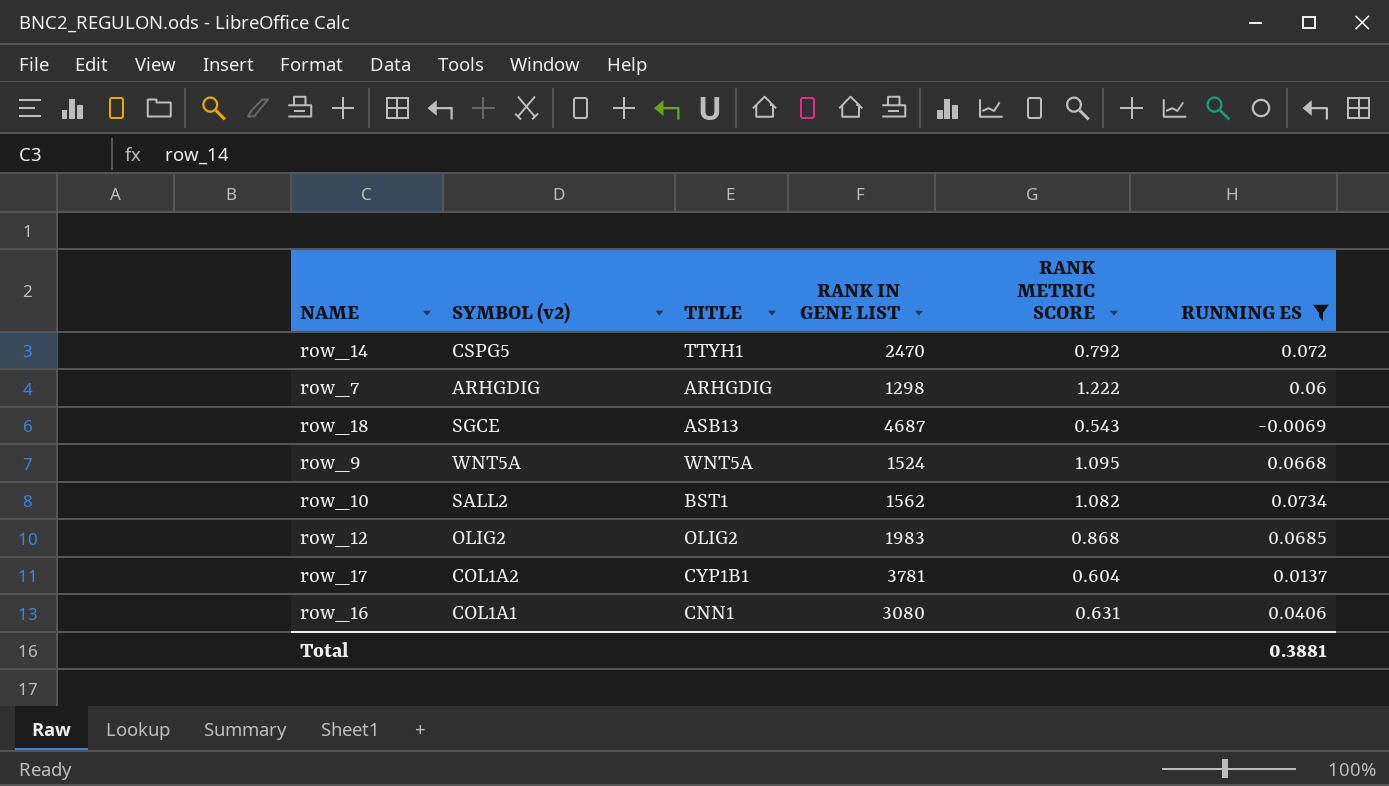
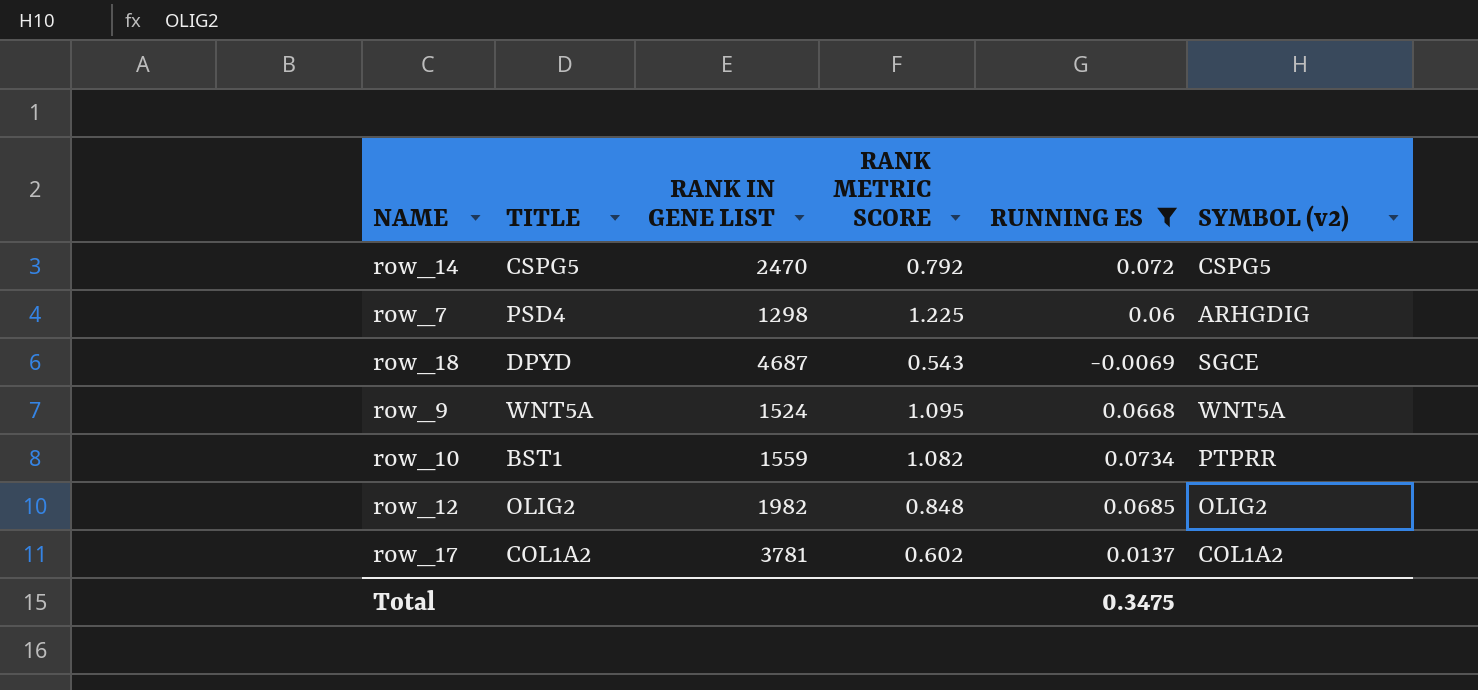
column SYMBOL (v2) | position: 2 -> 6
row row_16: COL1A1 | CNN1 | 3080 | 0.631 | 0.0406 -> none
row_14 | TITLE: TTYH1 -> CSPG5
row_7 | TITLE: ARHGDIG -> PSD4
row_7 | RANK METRIC SCORE: 1.222 -> 1.225
row_18 | TITLE: ASB13 -> DPYD
row_10 | RANK IN GENE LIST: 1562 -> 1559
row_10 | SYMBOL (v2): SALL2 -> PTPRR
row_12 | RANK IN GENE LIST: 1983 -> 1982
row_12 | RANK METRIC SCORE: 0.868 -> 0.848
row_17 | TITLE: CYP1B1 -> COL1A2
row_17 | RANK METRIC SCORE: 0.604 -> 0.602
Total | RUNNING ES: 0.3881 -> 0.3475

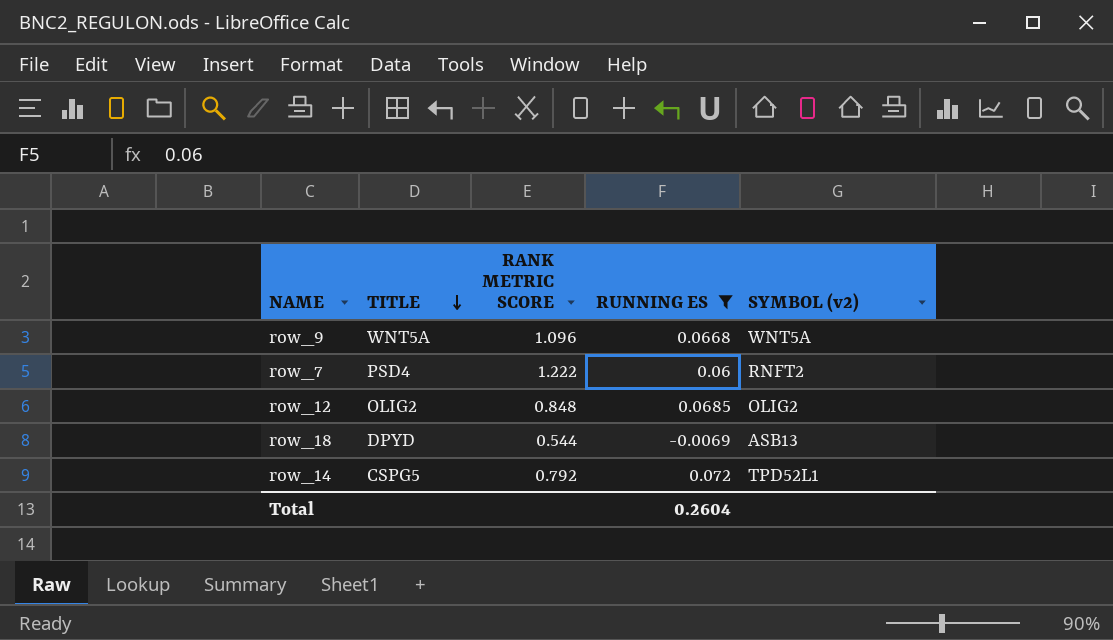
row order: none -> TITLE descending
column RANK IN GENE LIST | position: 3 -> none
row row_10: BST1 | 1559 | 1.082 | 0.0734 | PTPRR -> none
row row_17: COL1A2 | 3781 | 0.602 | 0.0137 | COL1A2 -> none
row_9 | RANK METRIC SCORE: 1.095 -> 1.096
row_7 | RANK METRIC SCORE: 1.225 -> 1.222
row_7 | SYMBOL (v2): ARHGDIG -> RNFT2
row_18 | RANK METRIC SCORE: 0.543 -> 0.544
row_18 | SYMBOL (v2): SGCE -> ASB13
row_14 | SYMBOL (v2): CSPG5 -> TPD52L1
Total | RUNNING ES: 0.3475 -> 0.2604

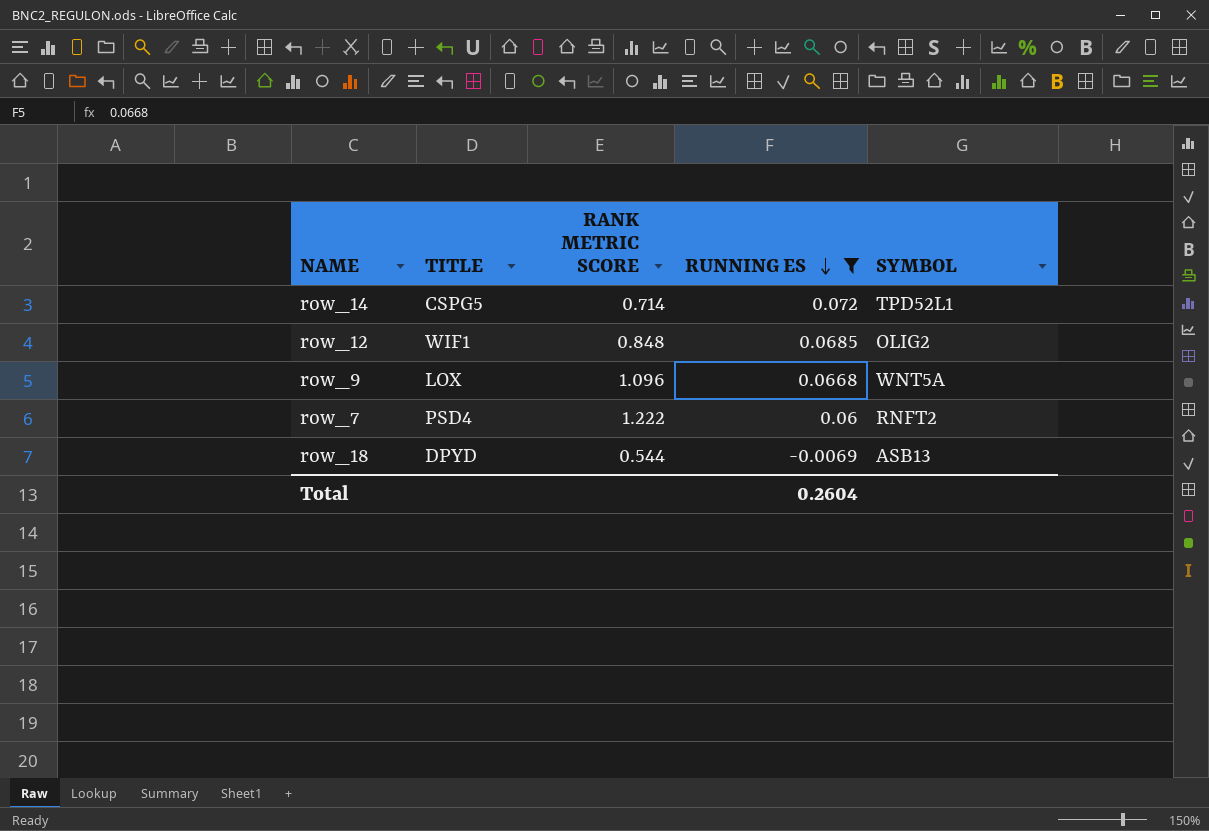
row order: TITLE descending -> RUNNING ES descending
column name: SYMBOL (v2) -> SYMBOL
row_14 | RANK METRIC SCORE: 0.792 -> 0.714
row_12 | TITLE: OLIG2 -> WIF1
row_9 | TITLE: WNT5A -> LOX

